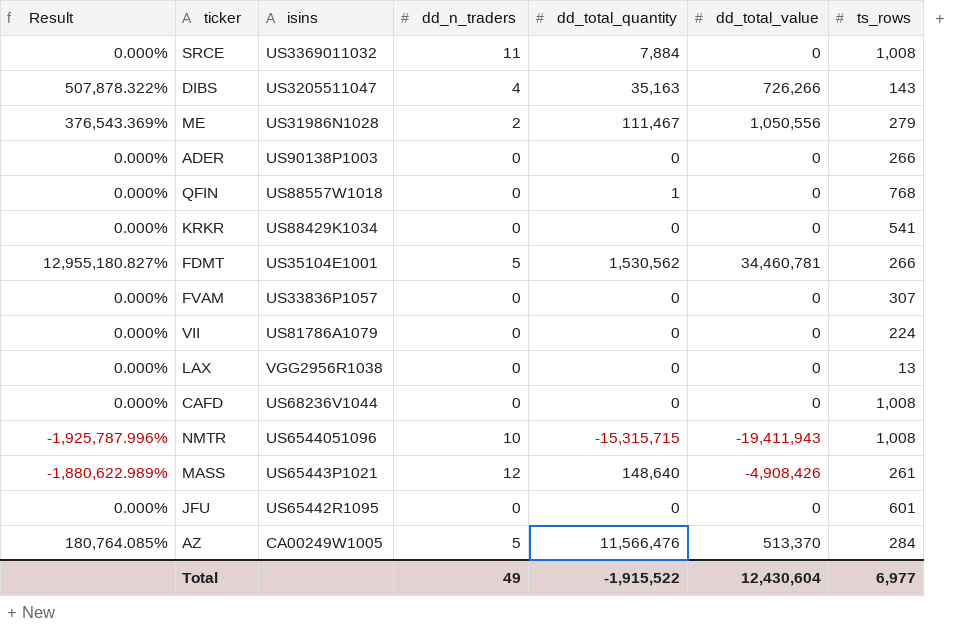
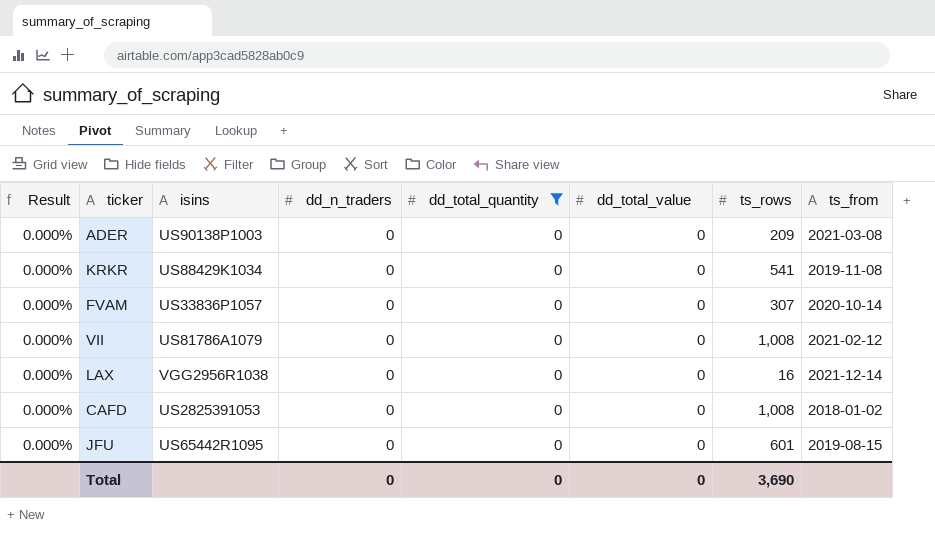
filter: none -> dd_total_quantity = 0
column ts_from | position: none -> 8
ADER | ts_rows: 266 -> 209
VII | ts_rows: 224 -> 1,008
LAX | ts_rows: 13 -> 16
CAFD | isins: US68236V1044 -> US2825391053
Total | dd_n_traders: 49 -> 0
Total | dd_total_quantity: -1,915,522 -> 0
Total | dd_total_value: 12,430,604 -> 0
Total | ts_rows: 6,977 -> 3,690

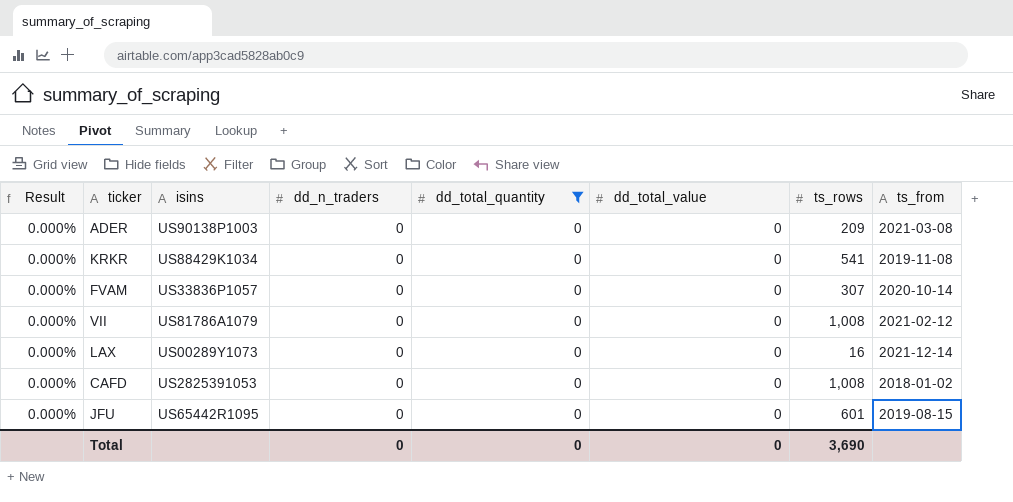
LAX | isins: VGG2956R1038 -> US00289Y1073

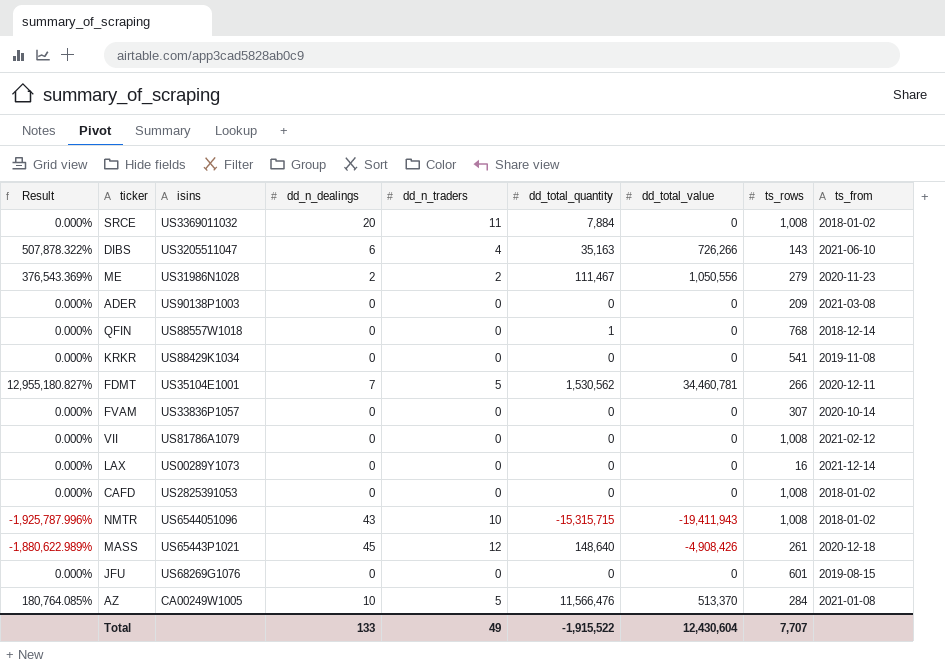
filter: dd_total_quantity = 0 -> none
column dd_n_dealings | position: none -> 4
JFU | isins: US65442R1095 -> US68269G1076
Total | dd_n_traders: 0 -> 49
Total | dd_total_quantity: 0 -> -1,915,522
Total | dd_total_value: 0 -> 12,430,604
Total | ts_rows: 3,690 -> 7,707

